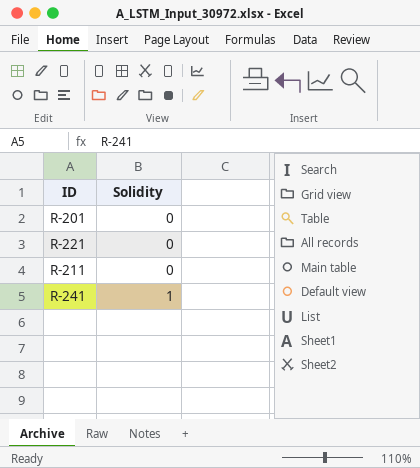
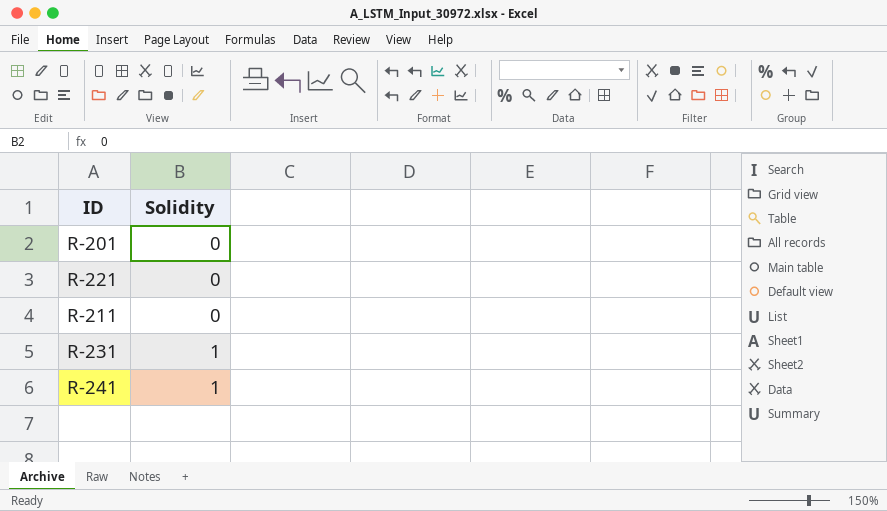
row R-231: none -> 1

